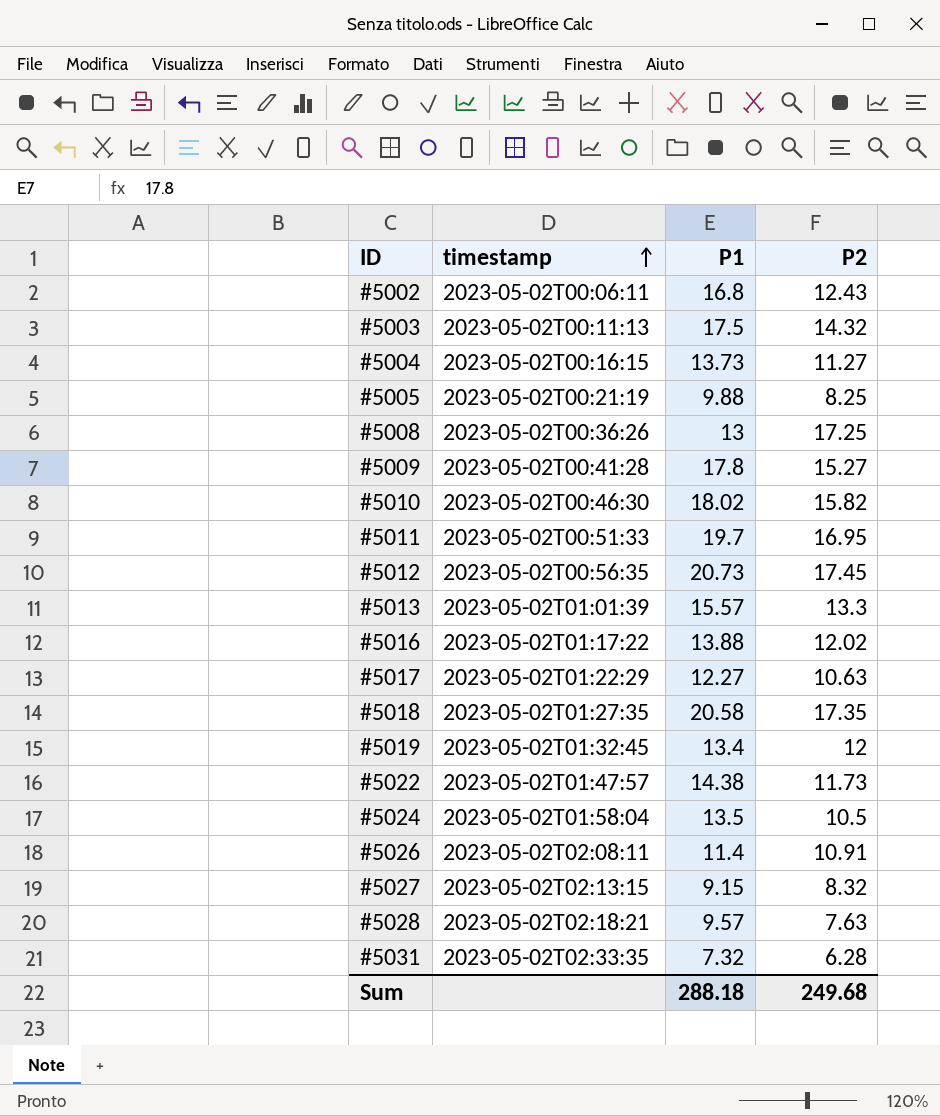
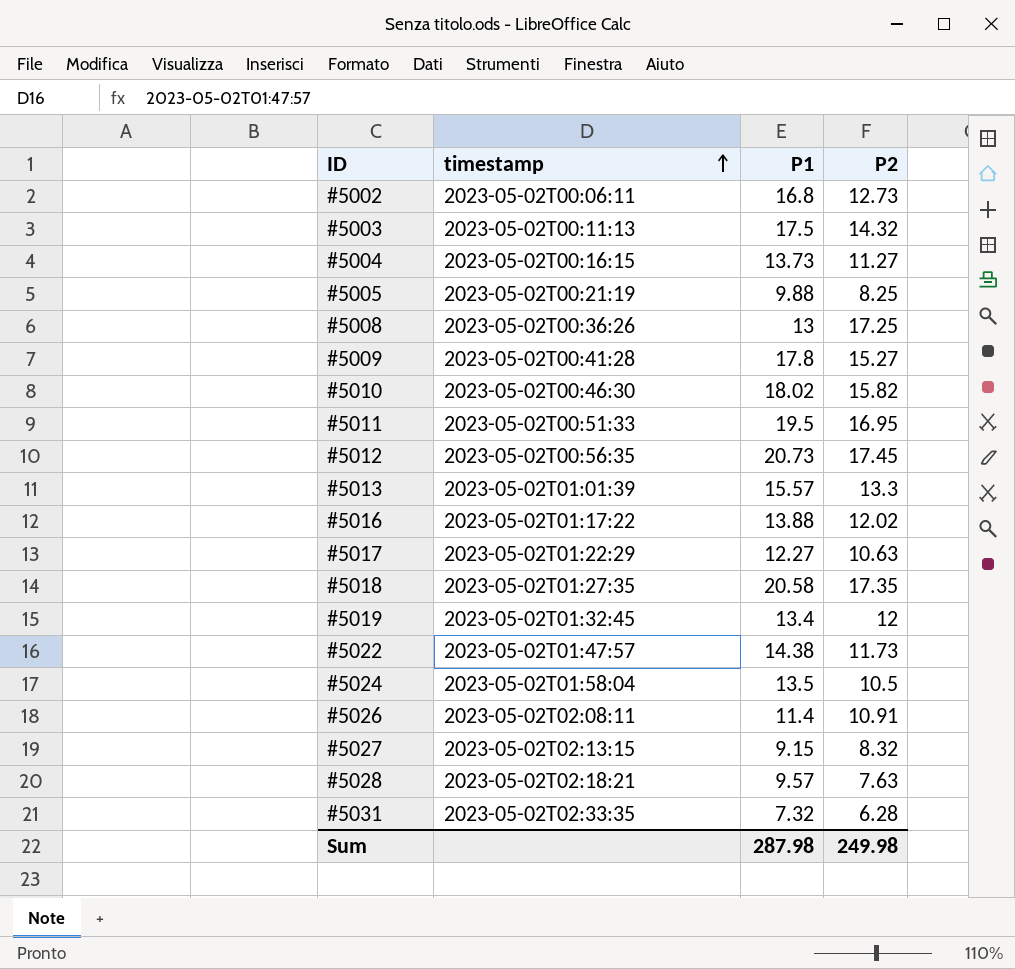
#5002 | P2: 12.43 -> 12.73
#5011 | P1: 19.7 -> 19.5
Sum | P1: 288.18 -> 287.98
Sum | P2: 249.68 -> 249.98

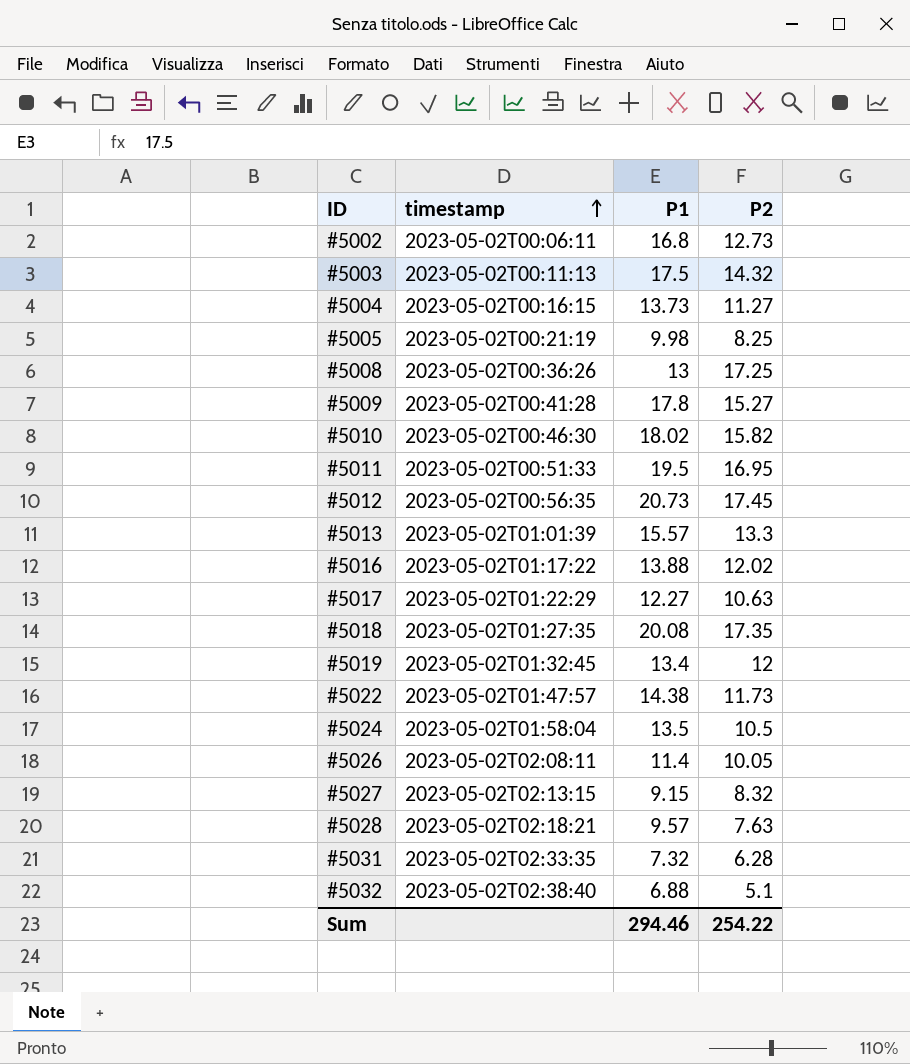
#5005 | P1: 9.88 -> 9.98
#5018 | P1: 20.58 -> 20.08
#5026 | P2: 10.91 -> 10.05
row #5032: none -> 2023-05-02T02:38:40 | 6.88 | 5.1
Sum | P1: 287.98 -> 294.46
Sum | P2: 249.98 -> 254.22

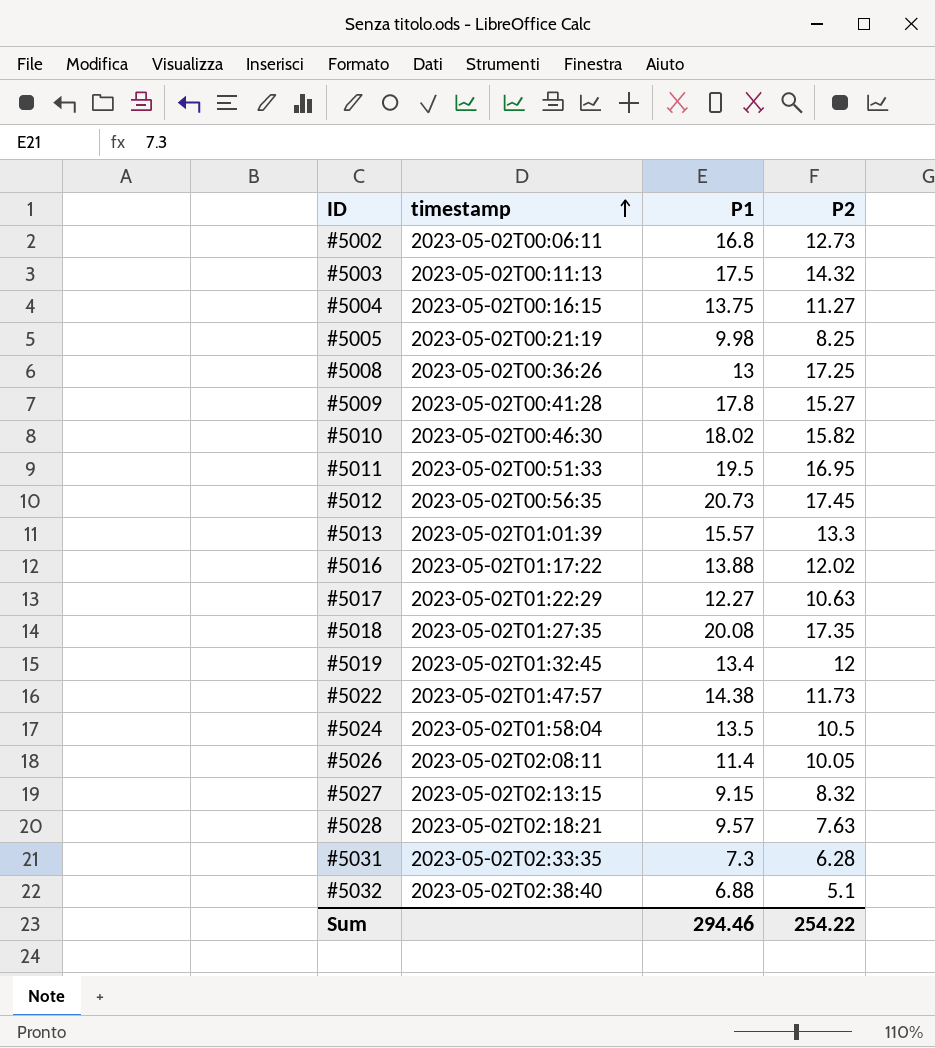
#5004 | P1: 13.73 -> 13.75
#5031 | P1: 7.32 -> 7.3

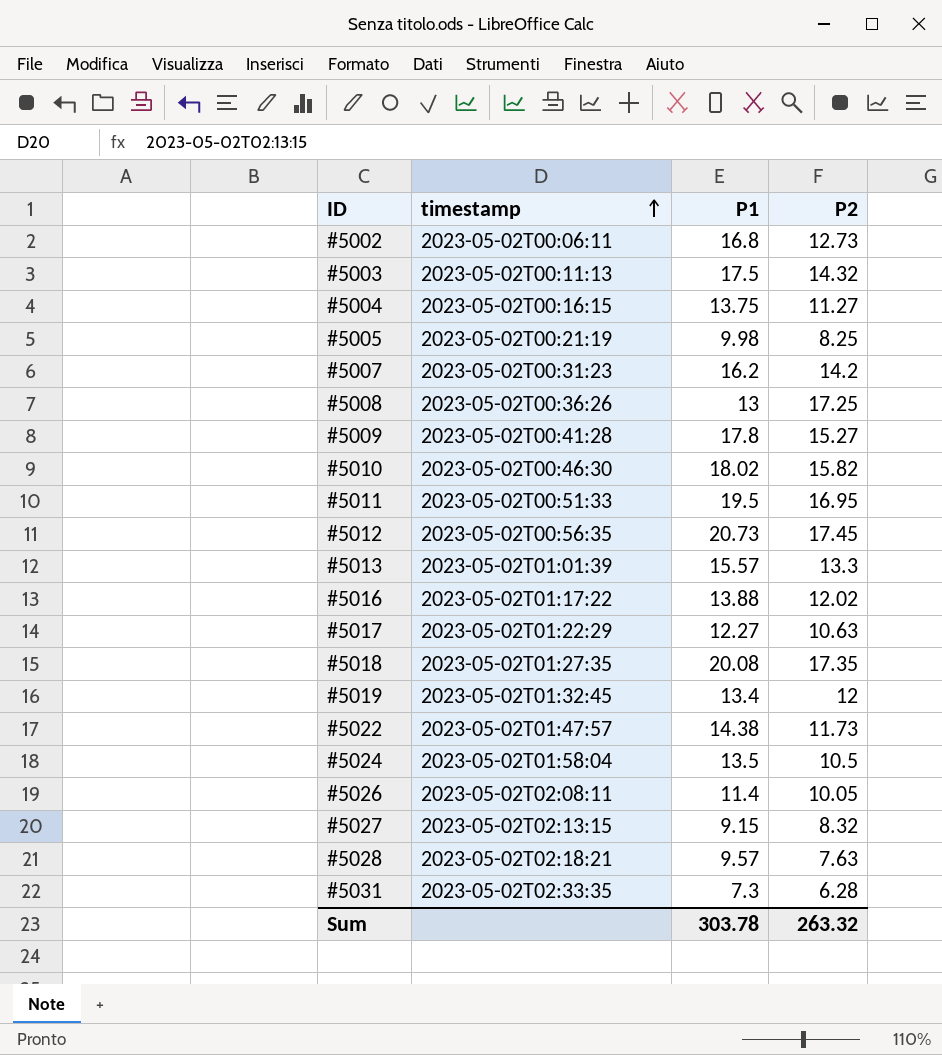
row #5032: 2023-05-02T02:38:40 | 6.88 | 5.1 -> none
row #5007: none -> 2023-05-02T00:31:23 | 16.2 | 14.2
Sum | P1: 294.46 -> 303.78
Sum | P2: 254.22 -> 263.32

